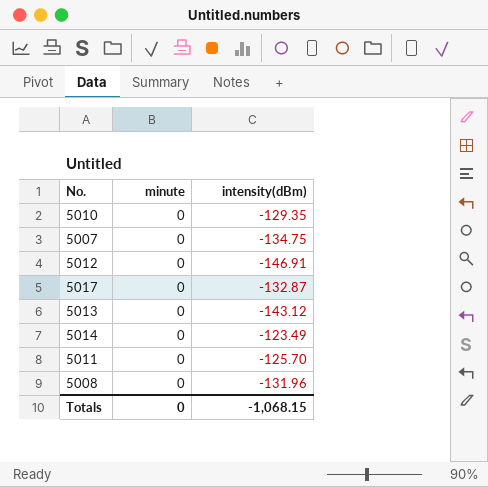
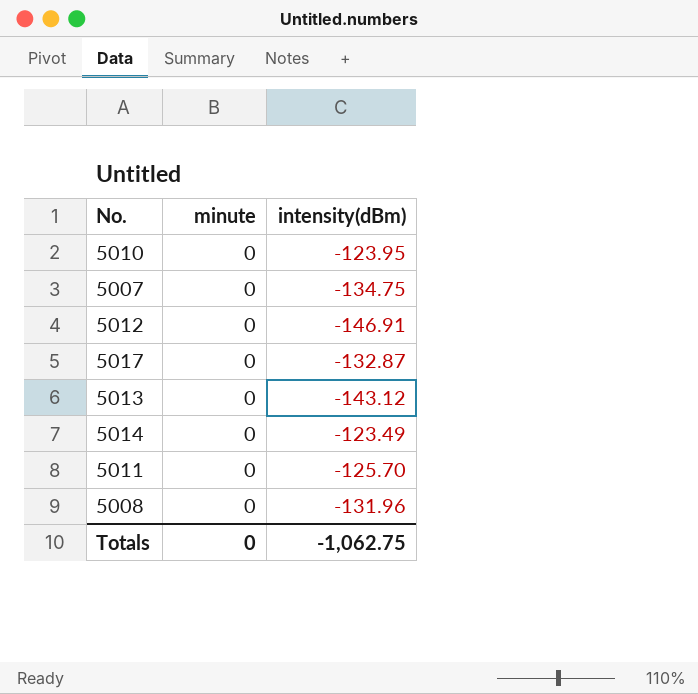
5010 | intensity(dBm): -129.35 -> -123.95
Totals | intensity(dBm): -1,068.15 -> -1,062.75

